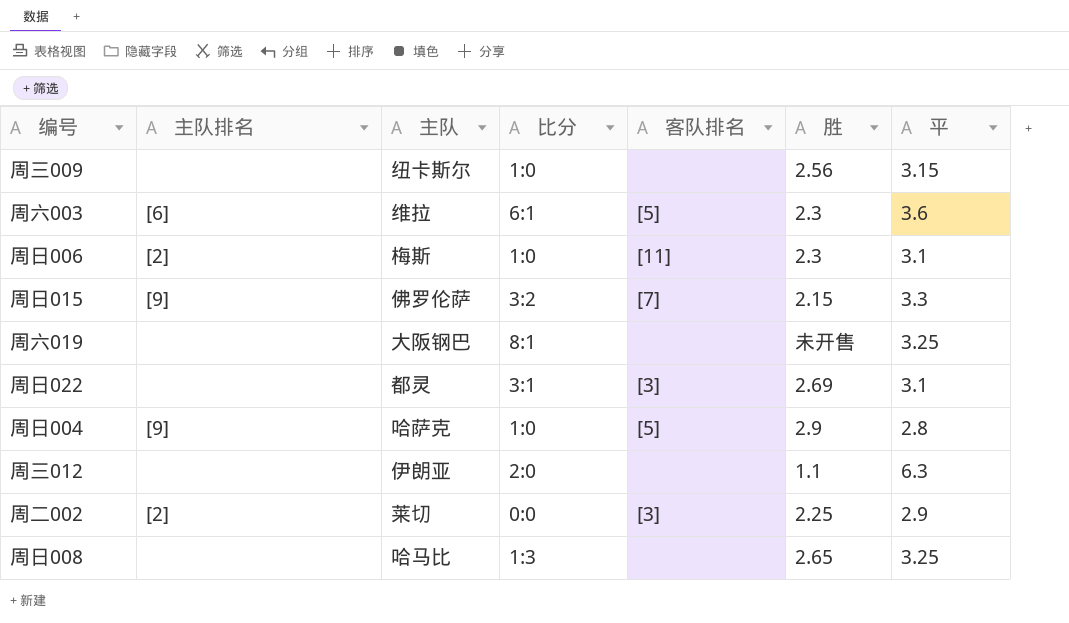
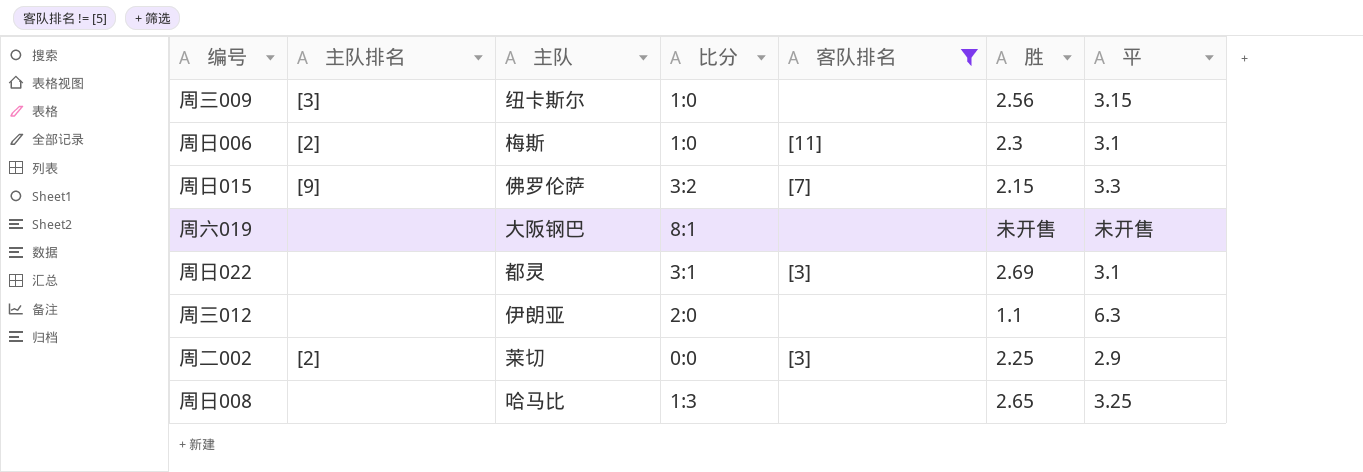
filter: none -> 客队排名 != [5]
周三009 | 主队排名: none -> [3]
周六019 | 平: 3.25 -> 未开售

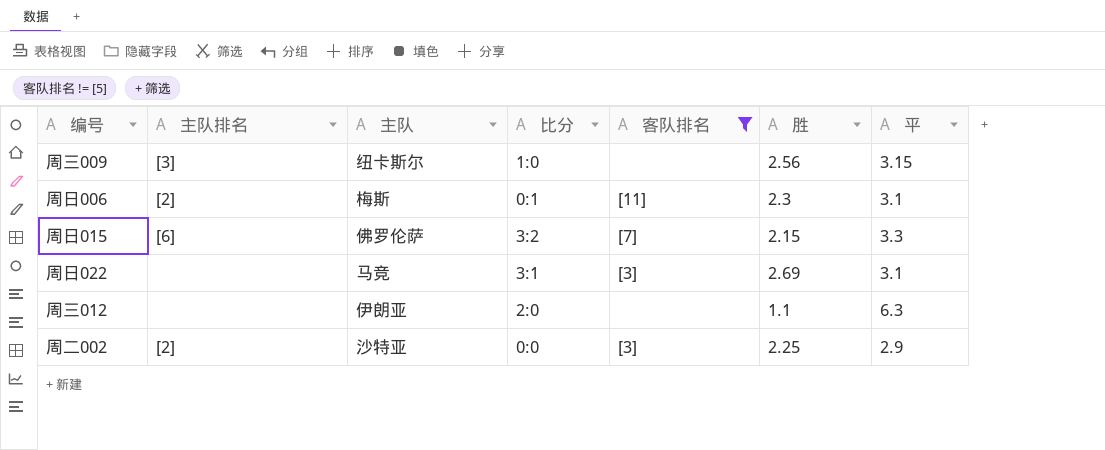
row 周六019: none | 大阪钢巴 | 8:1 | none | 未开售 | 未开售 -> none
row 周日008: none | 哈马比 | 1:3 | none | 2.65 | 3.25 -> none
周日006 | 比分: 1:0 -> 0:1
周日015 | 主队排名: [9] -> [6]
周日022 | 主队: 都灵 -> 马竞
周二002 | 主队: 莱切 -> 沙特亚

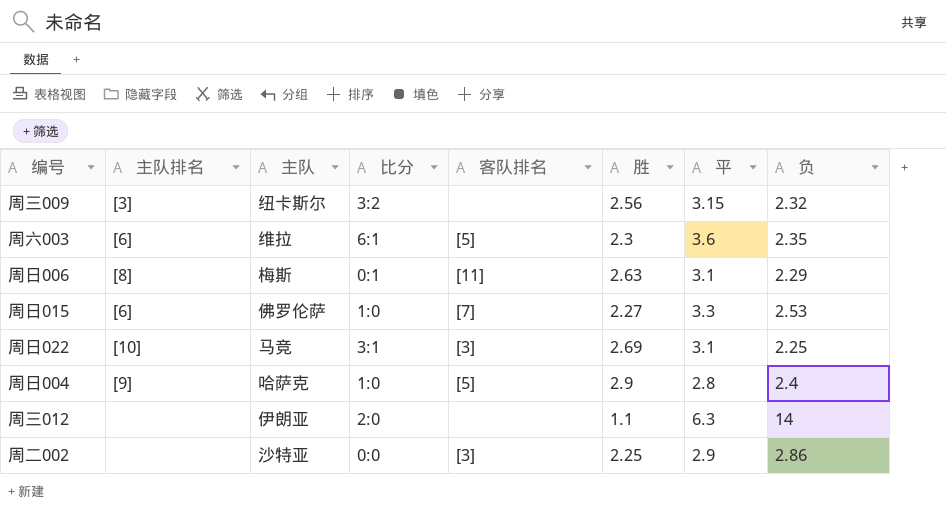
filter: 客队排名 != [5] -> none
column 负 | position: none -> 8
周三009 | 比分: 1:0 -> 3:2
周日006 | 主队排名: [2] -> [8]
周日006 | 胜: 2.3 -> 2.63
周日015 | 比分: 3:2 -> 1:0
周日015 | 胜: 2.15 -> 2.27
周日022 | 主队排名: none -> [10]
周二002 | 主队排名: [2] -> none

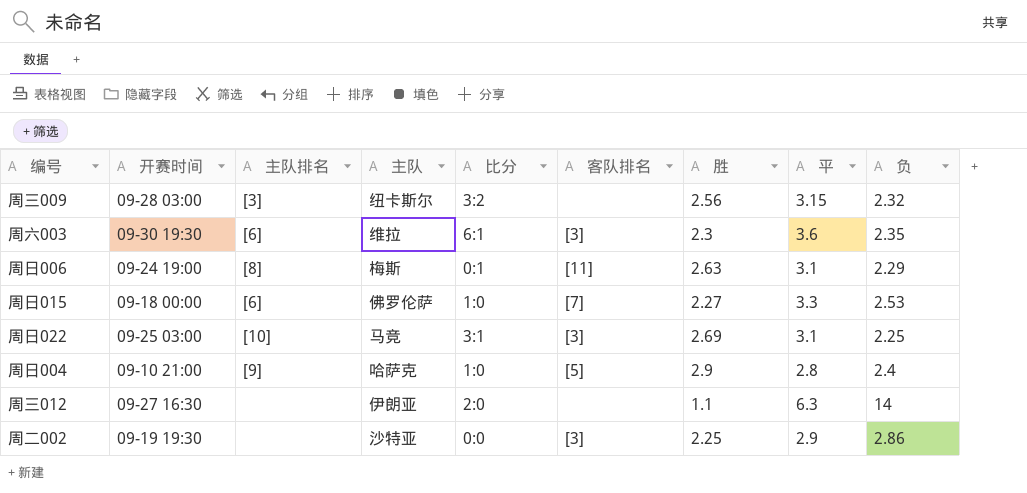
column 开赛时间 | position: none -> 2
周六003 | 客队排名: [5] -> [3]

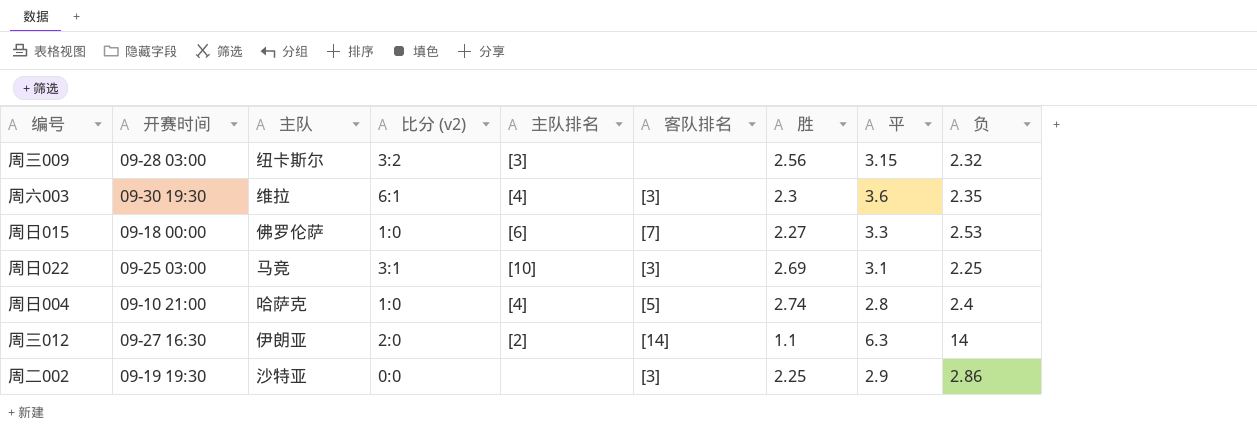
column name: 比分 -> 比分 (v2)
column 主队排名 | position: 3 -> 5
row 周日006: 09-24 19:00 | [8] | 梅斯 | 0:1 | [11] | 2.63 | 3.1 | 2.29 -> none
周六003 | 主队排名: [6] -> [4]
周日004 | 主队排名: [9] -> [4]
周日004 | 胜: 2.9 -> 2.74
周三012 | 主队排名: none -> [2]
周三012 | 客队排名: none -> [14]

